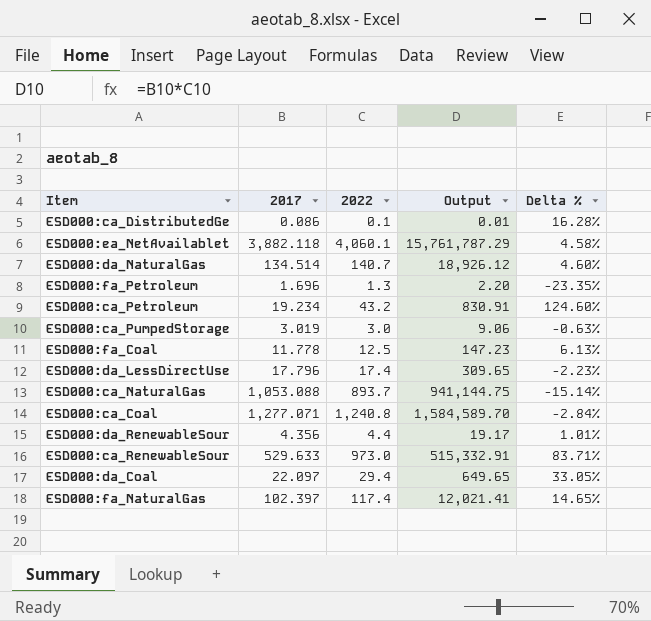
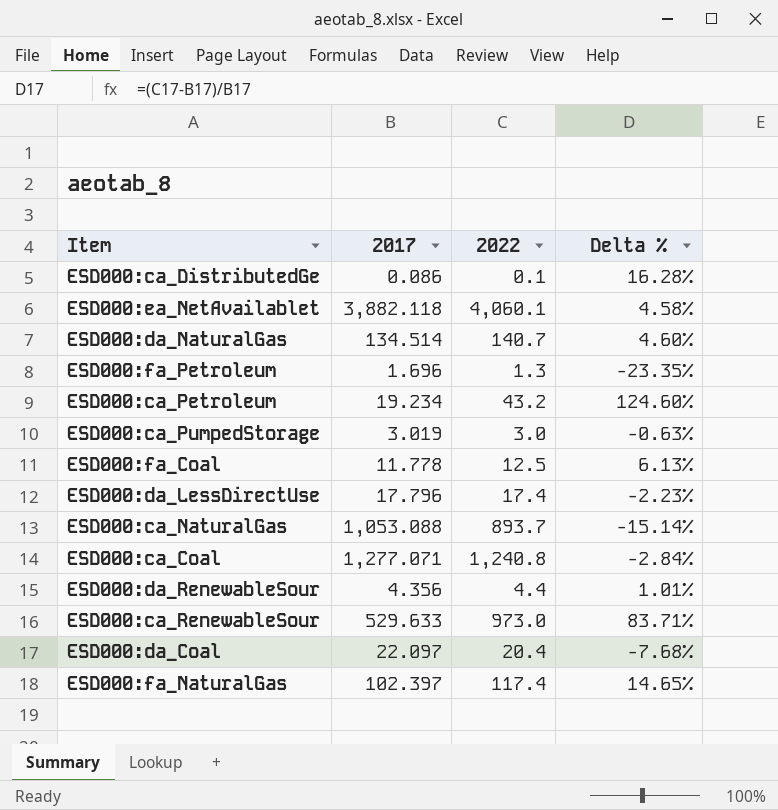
column Output | formula: [2017] * [2022] -> none
ESD000:da_Coal | 2022: 29.4 -> 20.4
ESD000:da_Coal | Delta %: 33.05% -> -7.68%

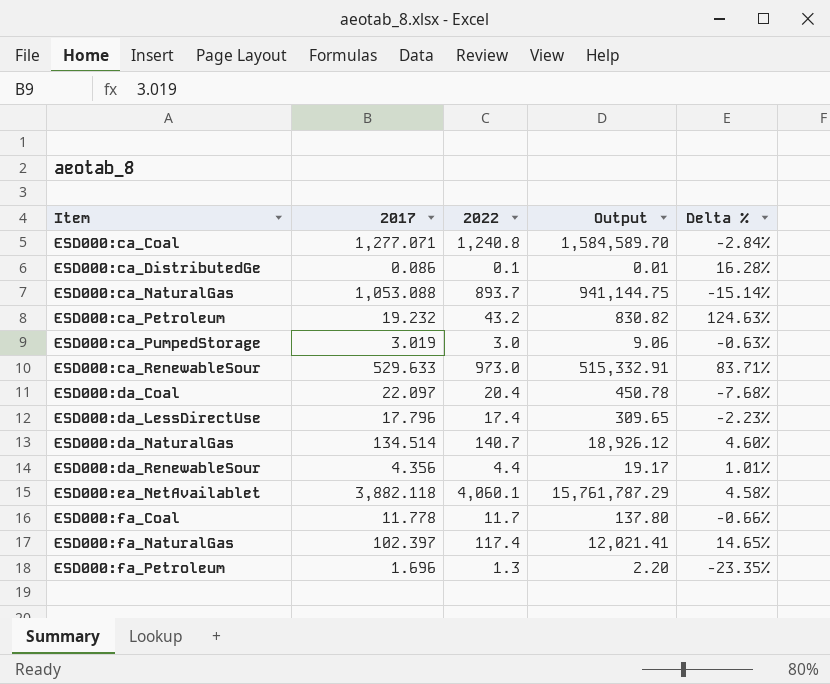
row order: none -> Item ascending
column Output | formula: none -> [2017] * [2022]
ESD000:ca_Petroleum | 2017: 19.234 -> 19.232
ESD000:ca_Petroleum | Delta %: 124.60% -> 124.63%
ESD000:fa_Coal | 2022: 12.5 -> 11.7
ESD000:fa_Coal | Delta %: 6.13% -> -0.66%

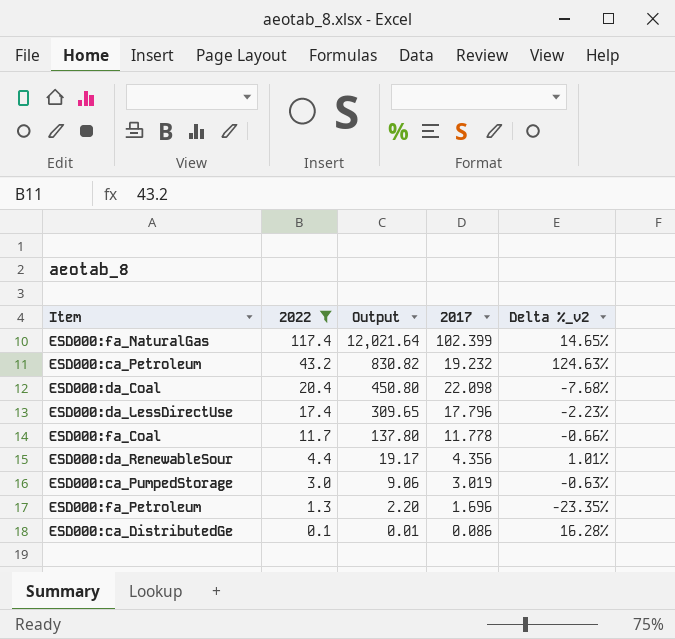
filter: none -> 2022 <= 117.4
row order: Item ascending -> 2022 descending
column 2017 | position: 2 -> 4
column name: Delta % -> Delta %_v2
ESD000:fa_NaturalGas | Output: 12,021.41 -> 12,021.64
ESD000:fa_NaturalGas | 2017: 102.397 -> 102.399
ESD000:da_Coal | Output: 450.78 -> 450.80
ESD000:da_Coal | 2017: 22.097 -> 22.098

